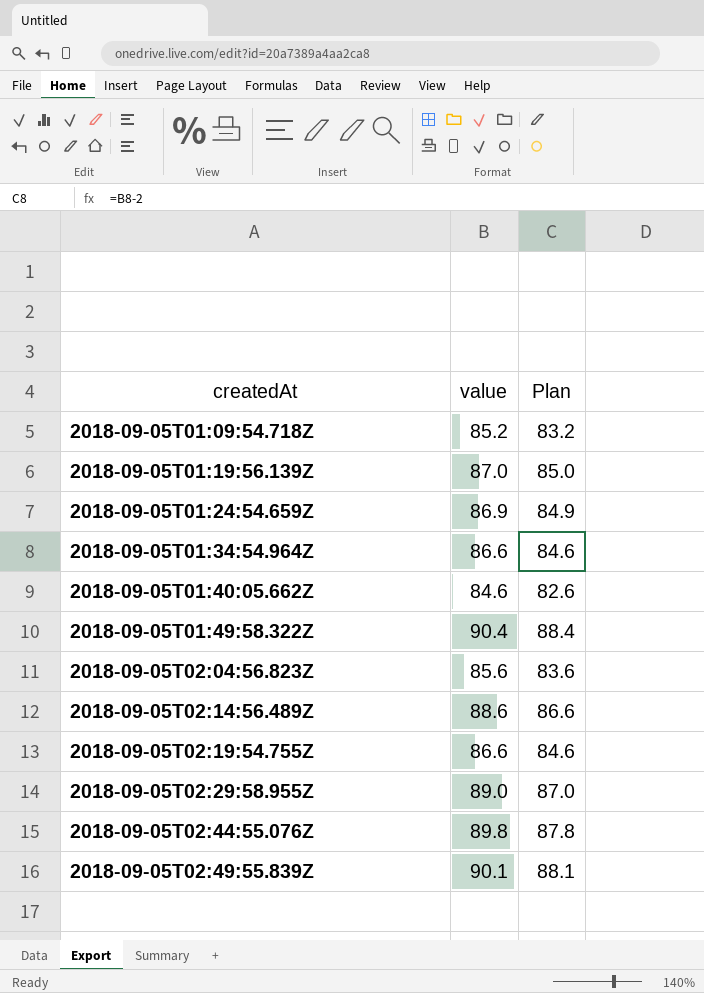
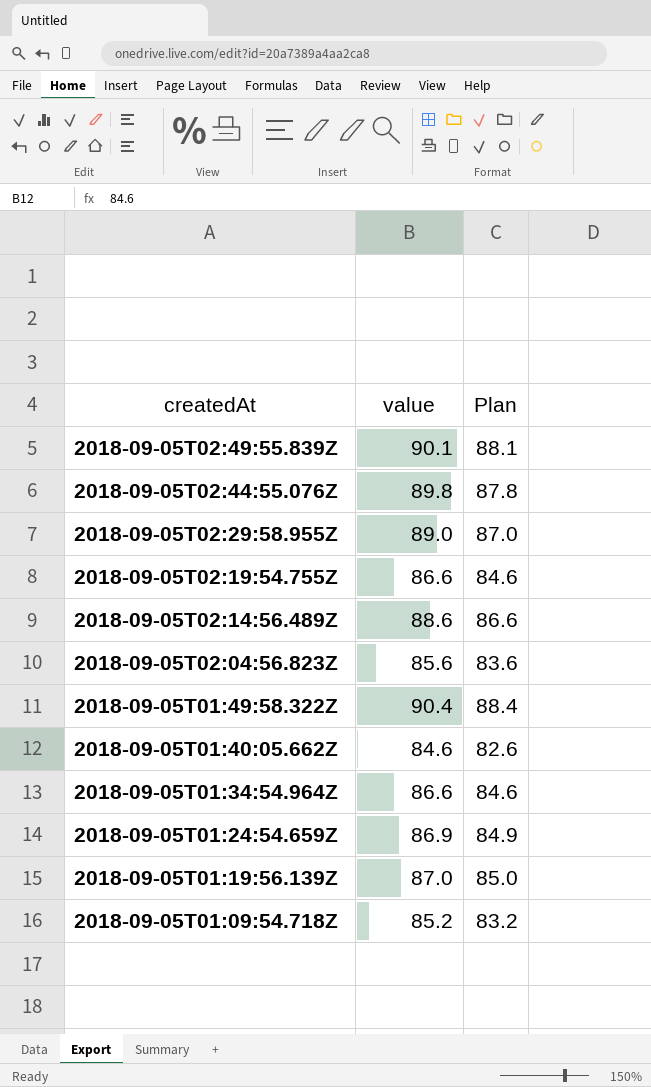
row order: createdAt ascending -> createdAt descending

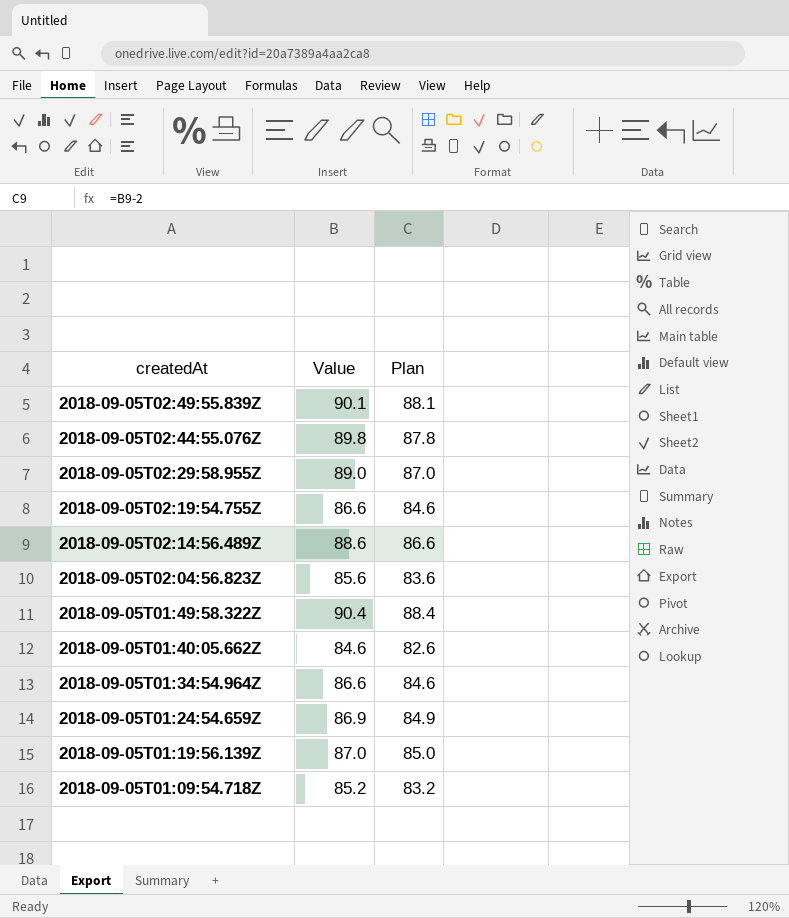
column name: value -> Value

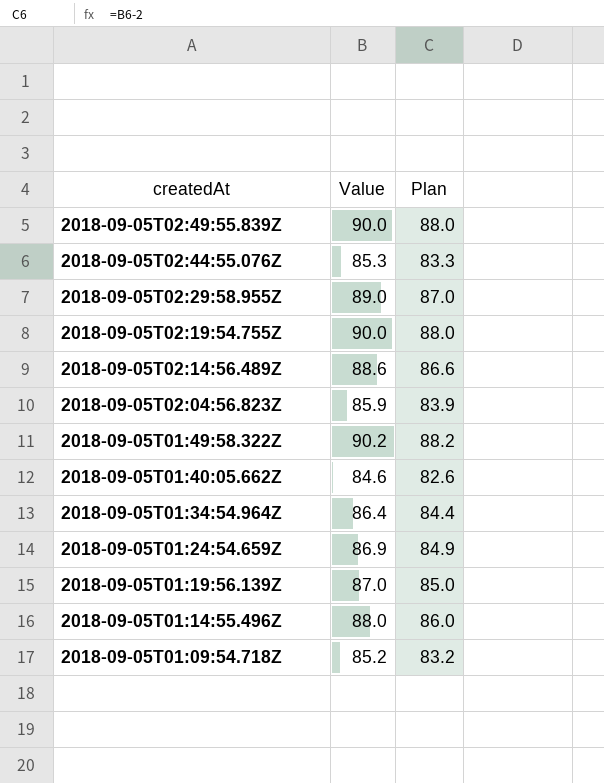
2018-09-05T02:49:55.839Z | Value: 90.1 -> 90.0
2018-09-05T02:49:55.839Z | Plan: 88.1 -> 88.0
2018-09-05T02:44:55.076Z | Value: 89.8 -> 85.3
2018-09-05T02:44:55.076Z | Plan: 87.8 -> 83.3
2018-09-05T02:19:54.755Z | Value: 86.6 -> 90.0
2018-09-05T02:19:54.755Z | Plan: 84.6 -> 88.0
2018-09-05T02:04:56.823Z | Value: 85.6 -> 85.9
2018-09-05T02:04:56.823Z | Plan: 83.6 -> 83.9
2018-09-05T01:49:58.322Z | Value: 90.4 -> 90.2
2018-09-05T01:49:58.322Z | Plan: 88.4 -> 88.2
2018-09-05T01:34:54.964Z | Value: 86.6 -> 86.4
2018-09-05T01:34:54.964Z | Plan: 84.6 -> 84.4
row 2018-09-05T01:14:55.496Z: none -> 88.0 | 86.0

